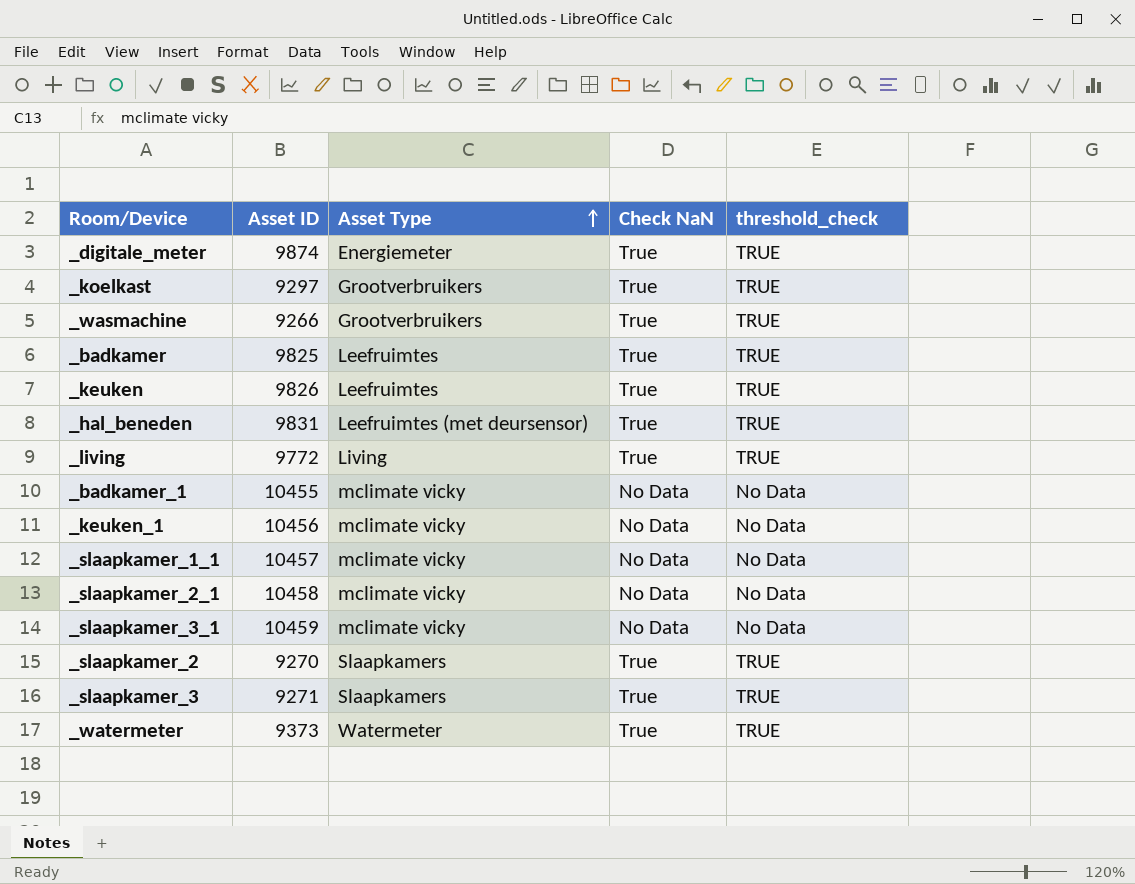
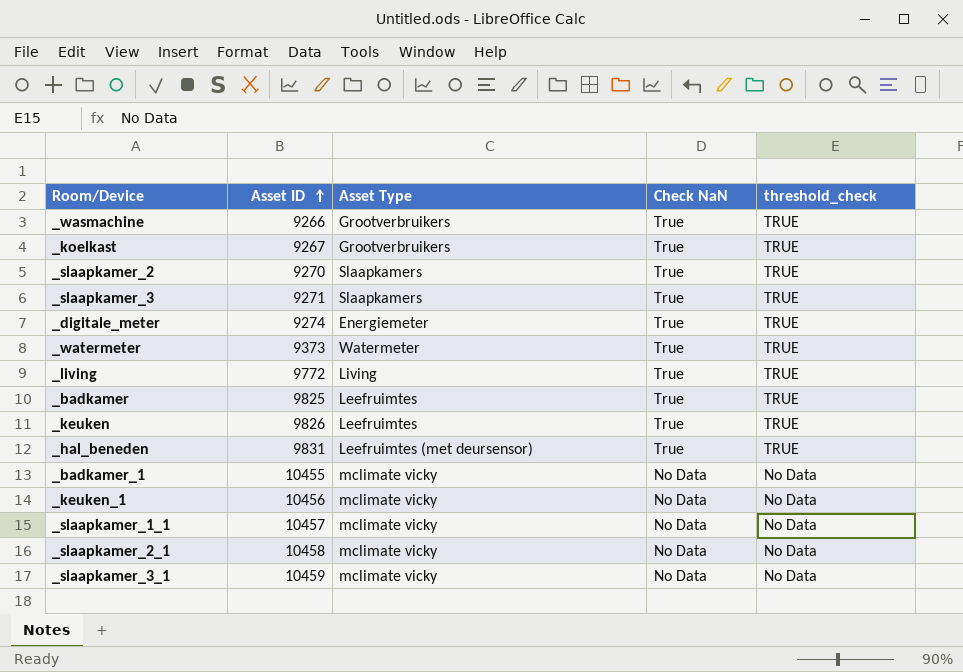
row order: Asset Type ascending -> Asset ID ascending
_koelkast | Asset ID: 9297 -> 9267
_digitale_meter | Asset ID: 9874 -> 9274

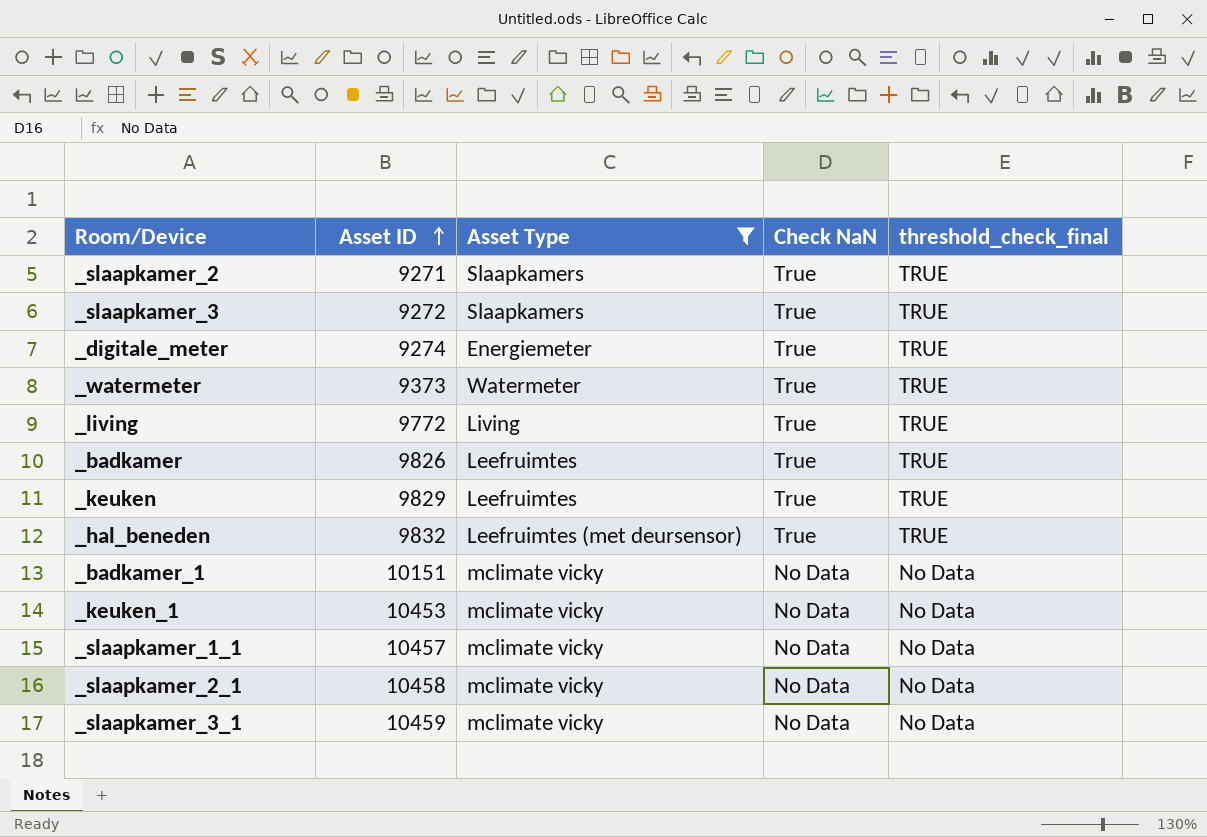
filter: none -> Asset Type != Grootverbruikers
column name: threshold_check -> threshold_check_final
_slaapkamer_2 | Asset ID: 9270 -> 9271
_slaapkamer_3 | Asset ID: 9271 -> 9272
_badkamer | Asset ID: 9825 -> 9826
_keuken | Asset ID: 9826 -> 9829
_hal_beneden | Asset ID: 9831 -> 9832
_badkamer_1 | Asset ID: 10455 -> 10151
_keuken_1 | Asset ID: 10456 -> 10453

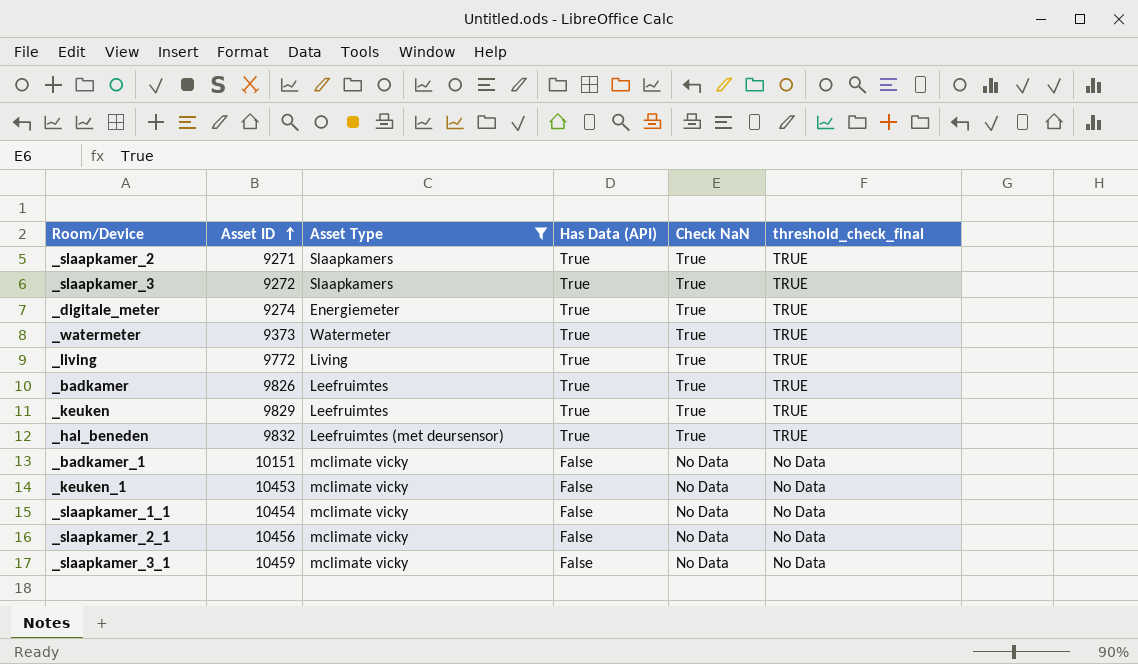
column Has Data (API) | position: none -> 4
_slaapkamer_1_1 | Asset ID: 10457 -> 10454
_slaapkamer_2_1 | Asset ID: 10458 -> 10456

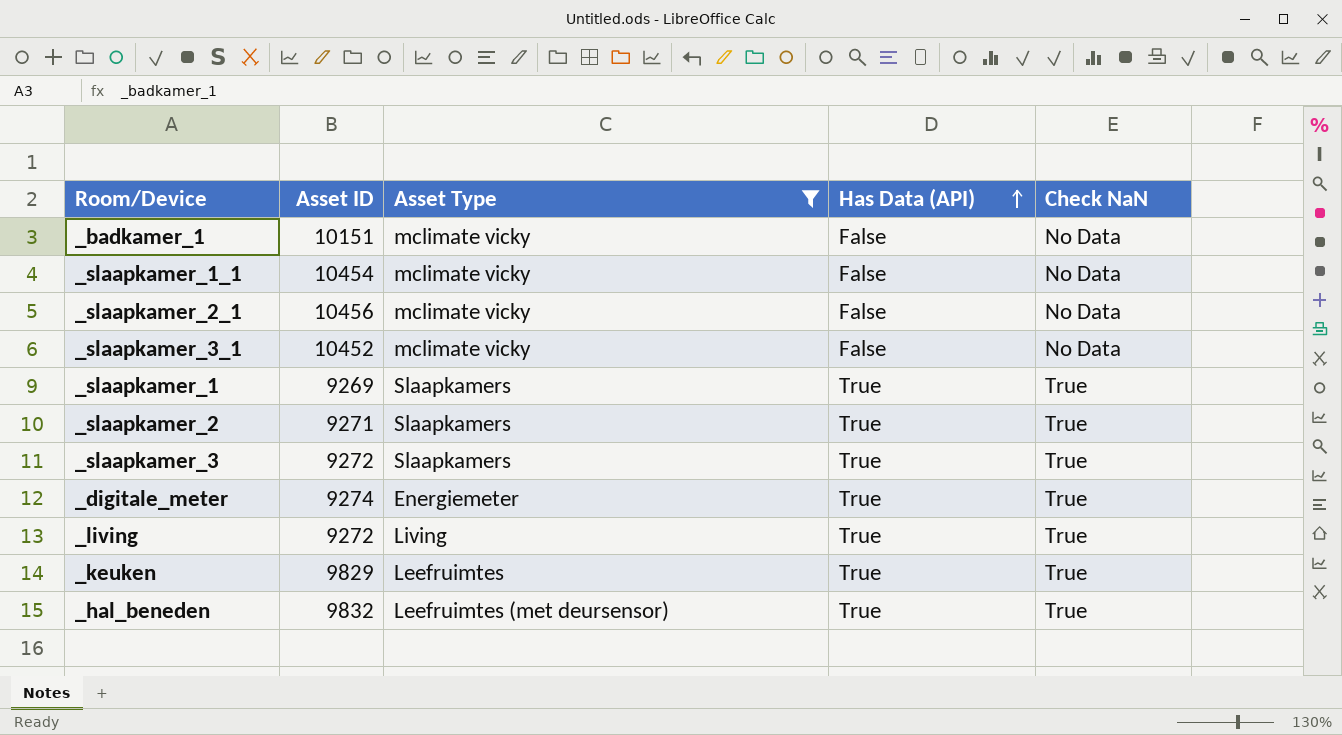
row order: Asset ID ascending -> Has Data (API) ascending
column threshold_check_final | position: 6 -> none
row _watermeter: 9373 | Watermeter | True | True | TRUE -> none
row _badkamer: 9826 | Leefruimtes | True | True | TRUE -> none
row _keuken_1: 10453 | mclimate vicky | False | No Data | No Data -> none
_slaapkamer_3_1 | Asset ID: 10459 -> 10452
row _slaapkamer_1: none -> 9269 | Slaapkamers | True | True
_living | Asset ID: 9772 -> 9272

